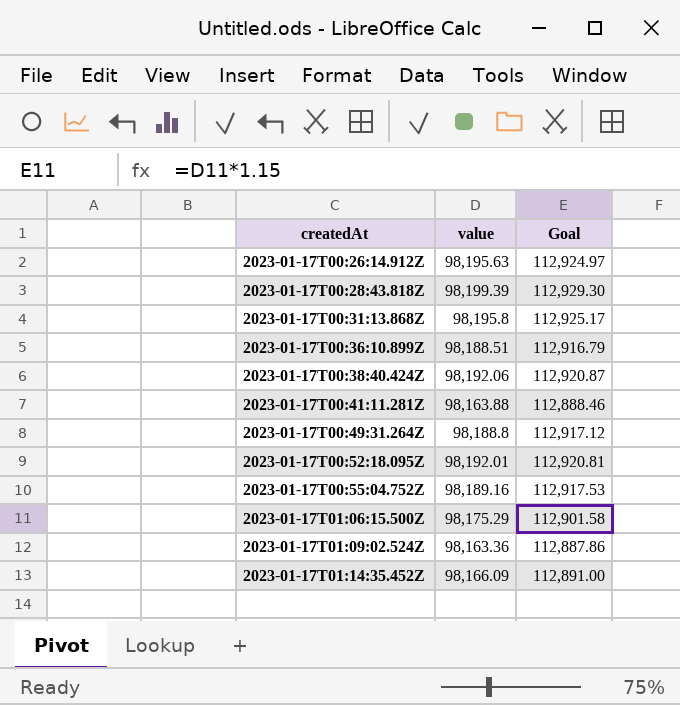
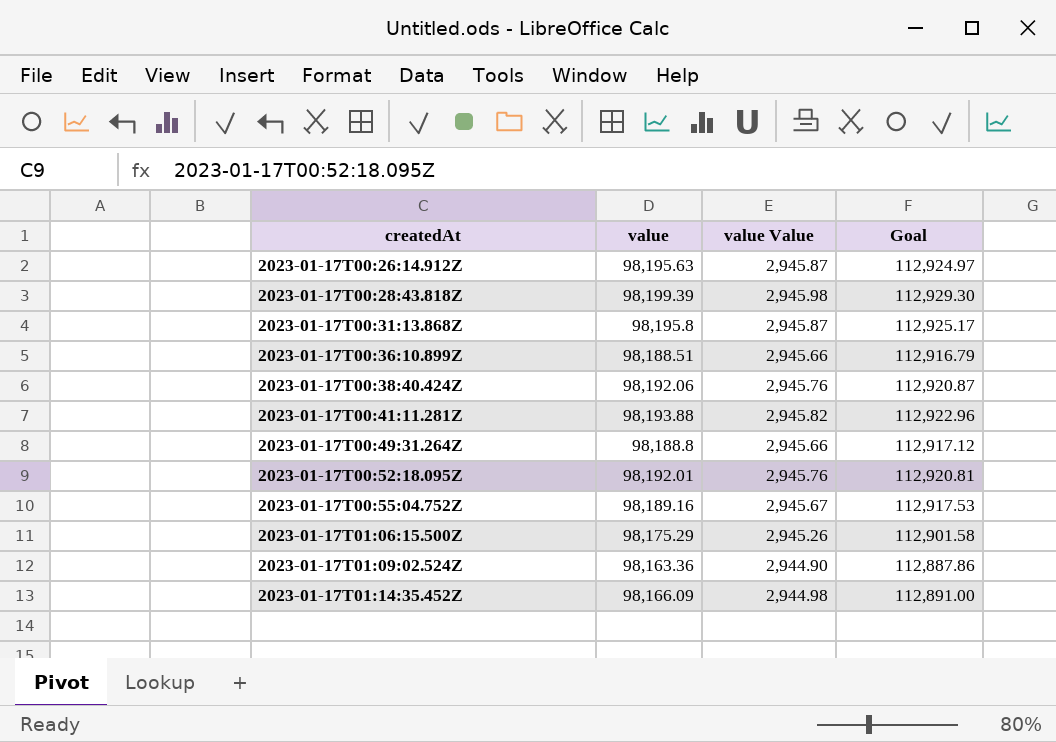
column value Value | formula: none -> [value] * 0.03
2023-01-17T00:41:11.281Z | value: 98,163.88 -> 98,193.88
2023-01-17T00:41:11.281Z | Goal: 112,888.46 -> 112,922.96

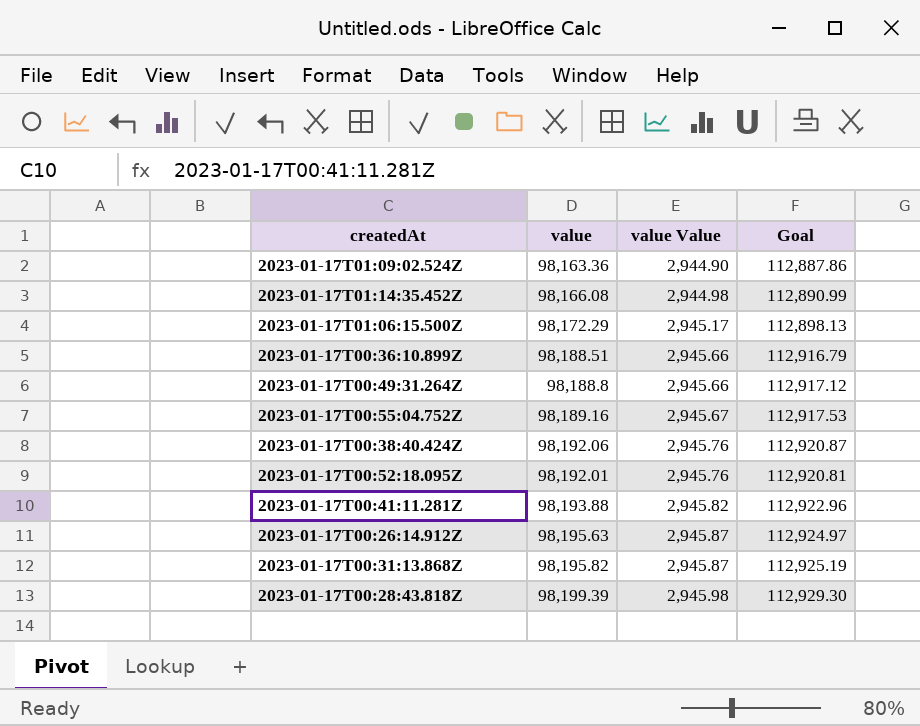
row order: createdAt ascending -> value Value ascending
2023-01-17T01:14:35.452Z | value: 98,166.09 -> 98,166.08
2023-01-17T01:14:35.452Z | Goal: 112,891.00 -> 112,890.99
2023-01-17T01:06:15.500Z | value: 98,175.29 -> 98,172.29
2023-01-17T01:06:15.500Z | value Value: 2,945.26 -> 2,945.17
2023-01-17T01:06:15.500Z | Goal: 112,901.58 -> 112,898.13
2023-01-17T00:31:13.868Z | value: 98,195.8 -> 98,195.82
2023-01-17T00:31:13.868Z | Goal: 112,925.17 -> 112,925.19

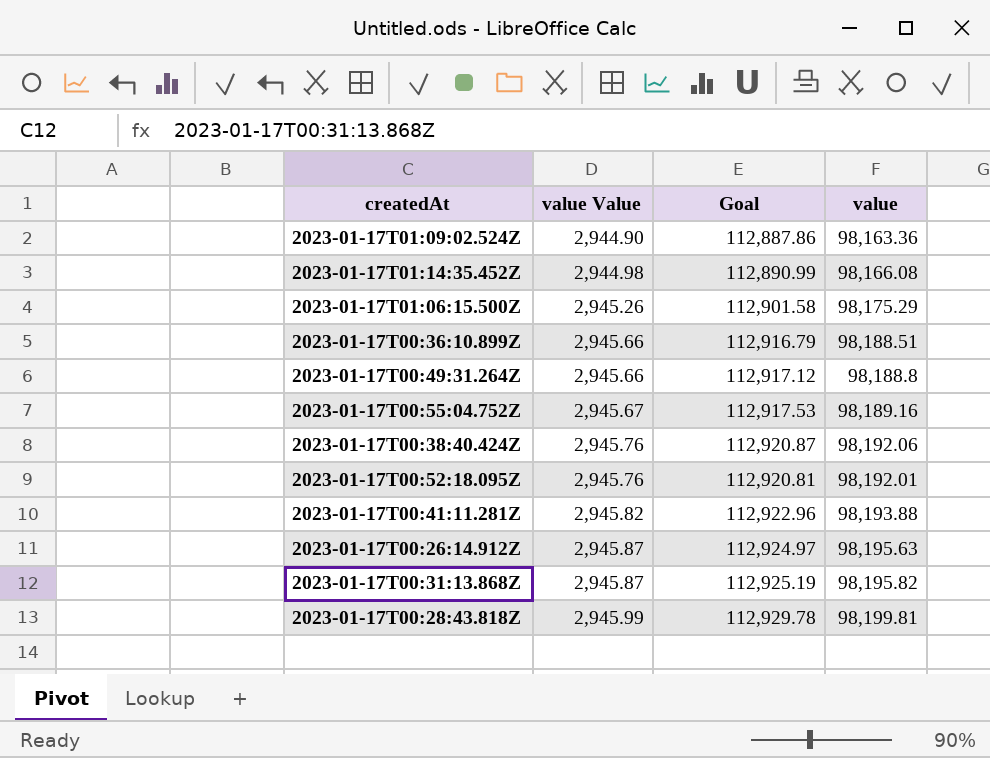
column value | position: 2 -> 4
2023-01-17T01:06:15.500Z | value Value: 2,945.17 -> 2,945.26
2023-01-17T01:06:15.500Z | Goal: 112,898.13 -> 112,901.58
2023-01-17T01:06:15.500Z | value: 98,172.29 -> 98,175.29
2023-01-17T00:28:43.818Z | value Value: 2,945.98 -> 2,945.99
2023-01-17T00:28:43.818Z | Goal: 112,929.30 -> 112,929.78
2023-01-17T00:28:43.818Z | value: 98,199.39 -> 98,199.81

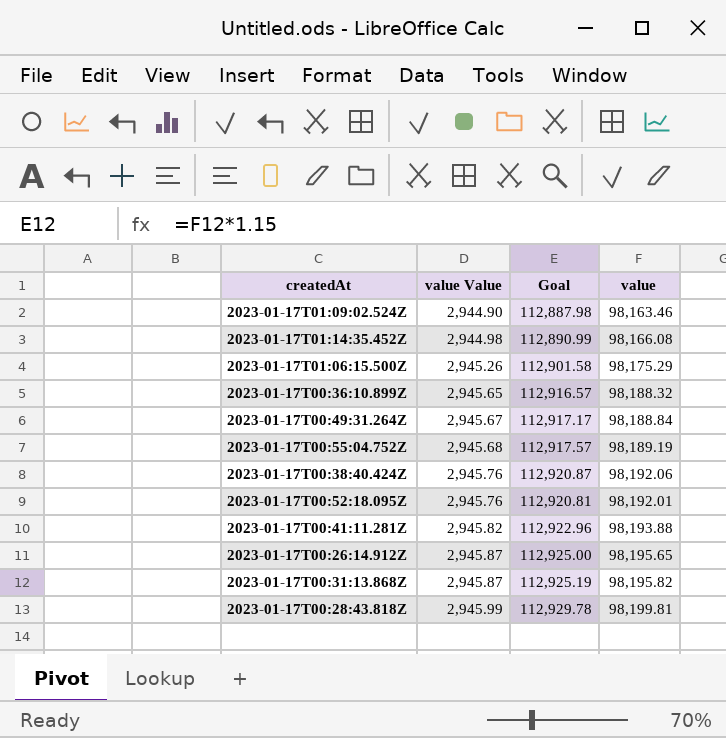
2023-01-17T01:09:02.524Z | Goal: 112,887.86 -> 112,887.98
2023-01-17T01:09:02.524Z | value: 98,163.36 -> 98,163.46
2023-01-17T00:36:10.899Z | value Value: 2,945.66 -> 2,945.65
2023-01-17T00:36:10.899Z | Goal: 112,916.79 -> 112,916.57
2023-01-17T00:36:10.899Z | value: 98,188.51 -> 98,188.32
2023-01-17T00:49:31.264Z | value Value: 2,945.66 -> 2,945.67
2023-01-17T00:49:31.264Z | Goal: 112,917.12 -> 112,917.17
2023-01-17T00:49:31.264Z | value: 98,188.8 -> 98,188.84
2023-01-17T00:55:04.752Z | value Value: 2,945.67 -> 2,945.68
2023-01-17T00:55:04.752Z | Goal: 112,917.53 -> 112,917.57
2023-01-17T00:55:04.752Z | value: 98,189.16 -> 98,189.19
2023-01-17T00:26:14.912Z | Goal: 112,924.97 -> 112,925.00
2023-01-17T00:26:14.912Z | value: 98,195.63 -> 98,195.65

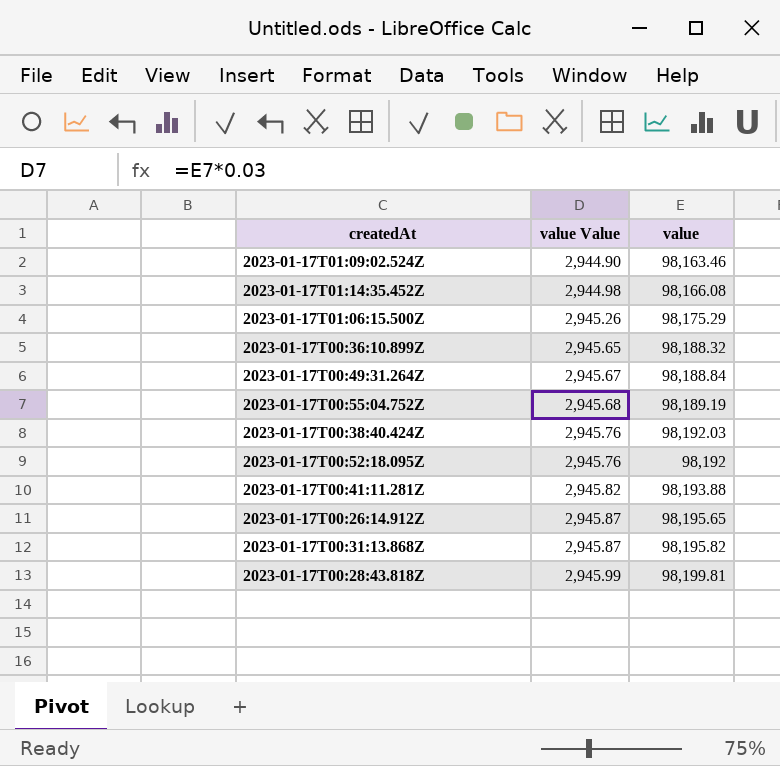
column Goal | formula: [value] * 1.15 -> none
2023-01-17T00:38:40.424Z | value: 98,192.06 -> 98,192.03
2023-01-17T00:52:18.095Z | value: 98,192.01 -> 98,192

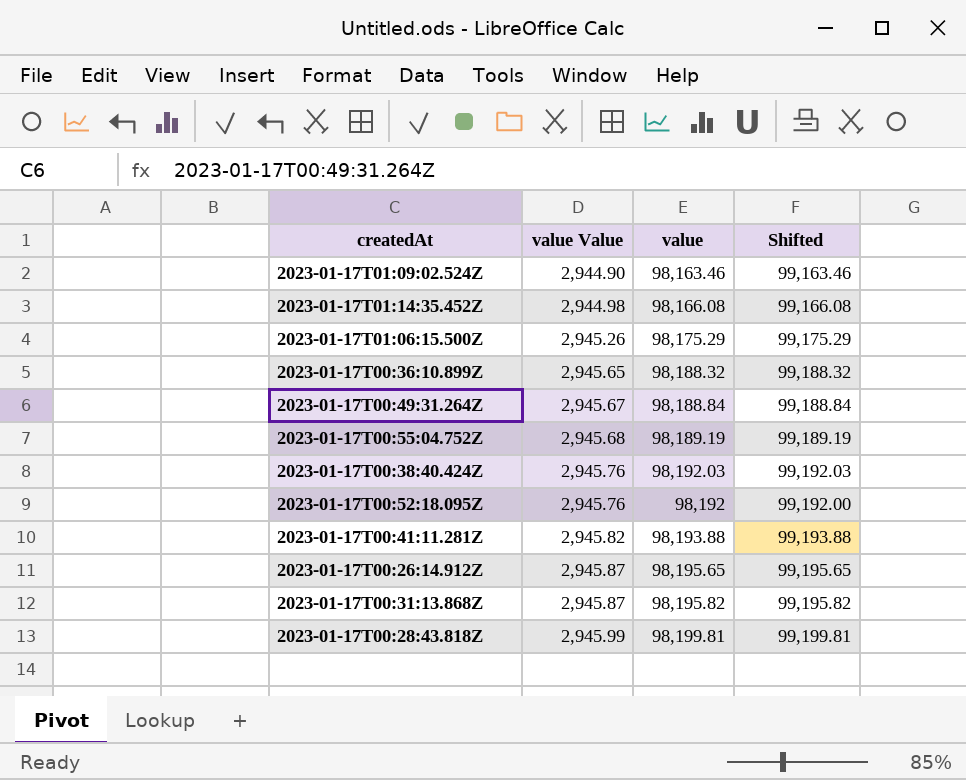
column Shifted | formula: none -> [value] + 1000

